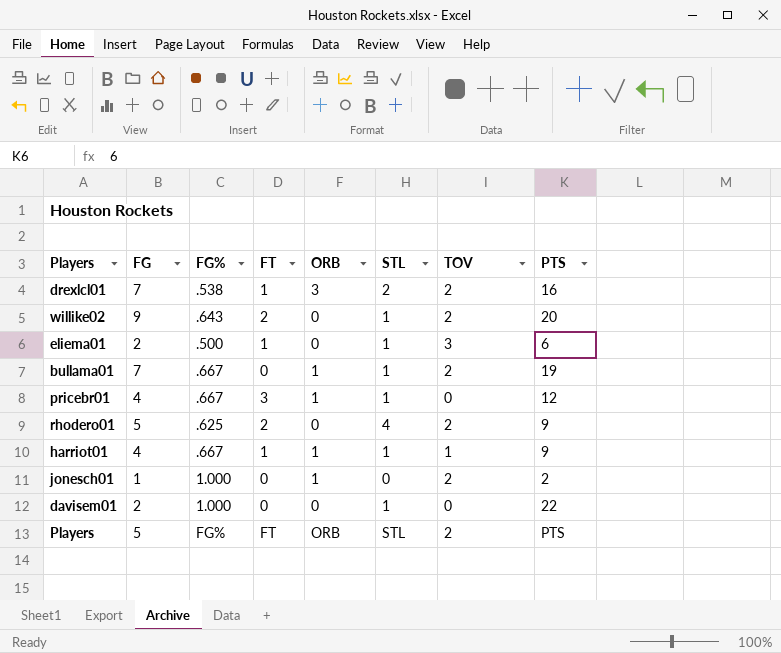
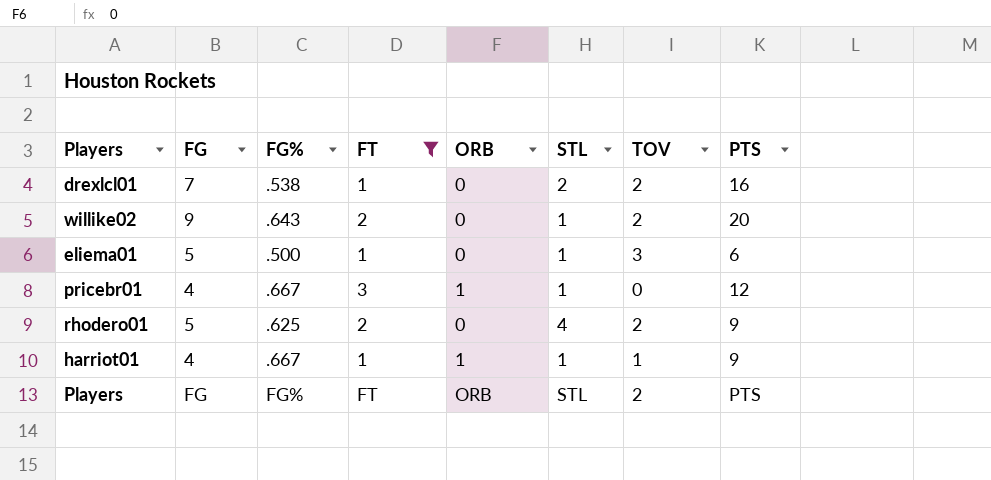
filter: none -> FT != 0
drexlcl01 | ORB: 3 -> 0
eliema01 | FG: 2 -> 5
Players | FG: 5 -> FG

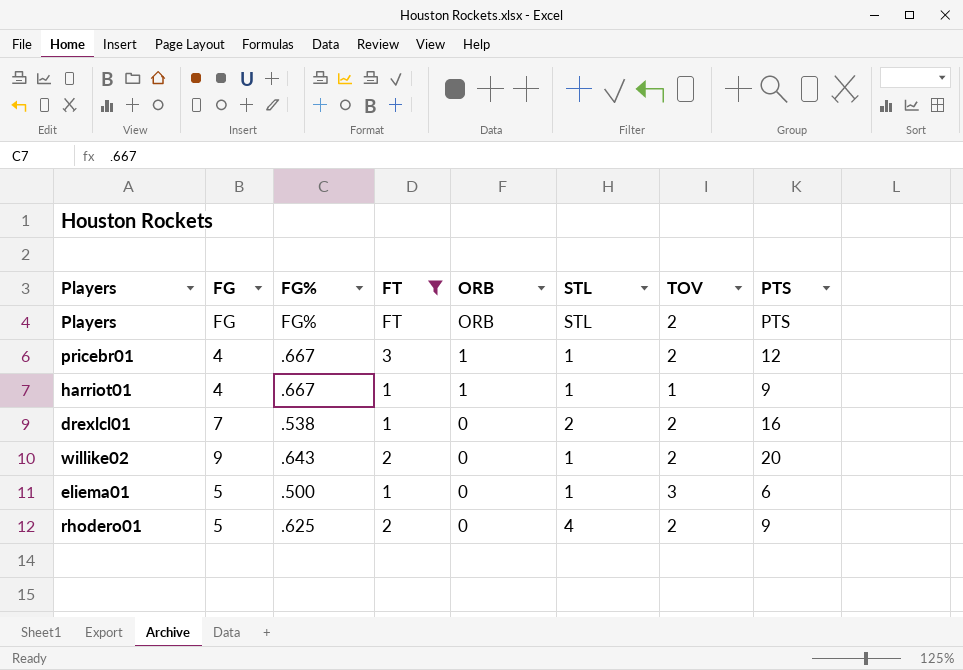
row order: none -> ORB descending
pricebr01 | TOV: 0 -> 2

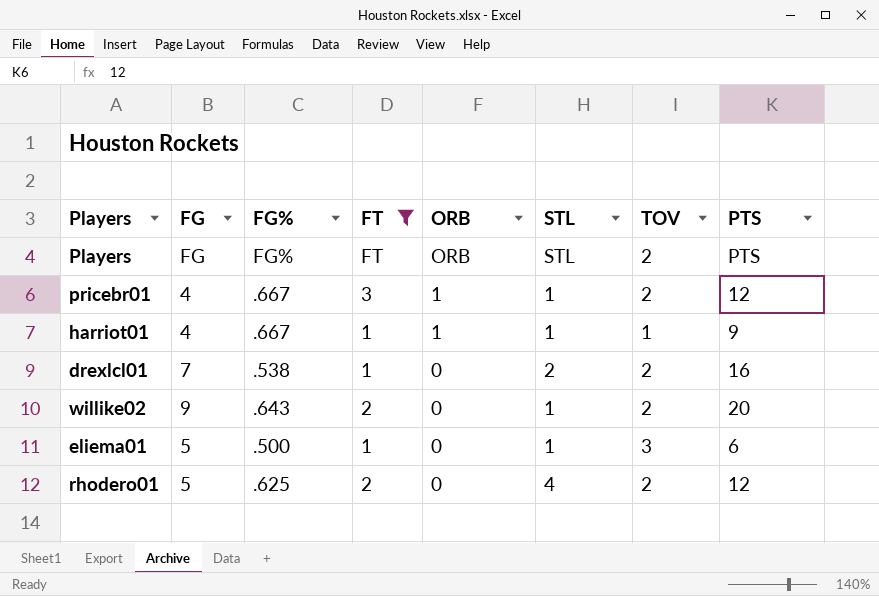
rhodero01 | PTS: 9 -> 12

